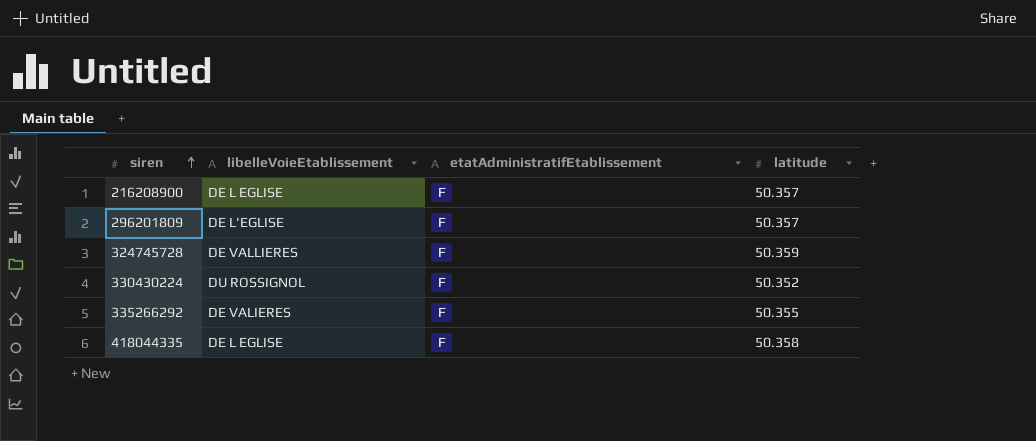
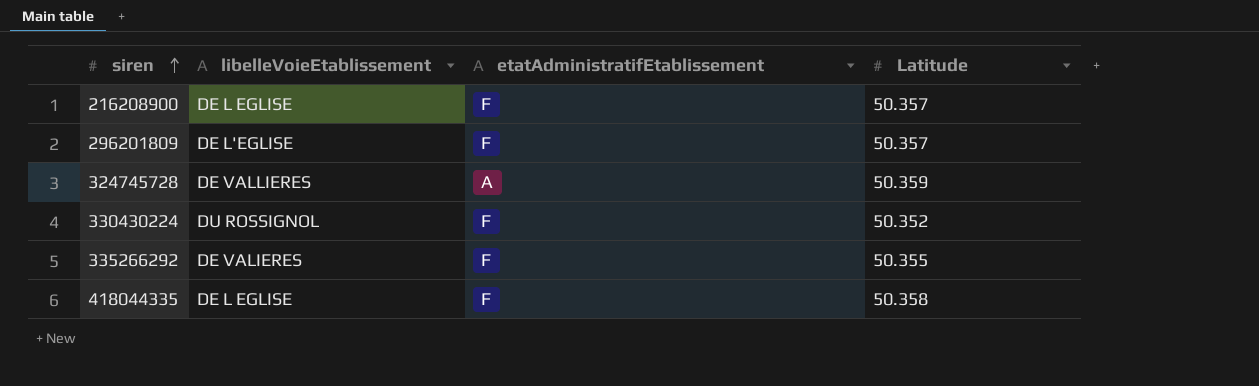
column name: latitude -> Latitude
324745728 | etatAdministratifEtablissement: F -> A

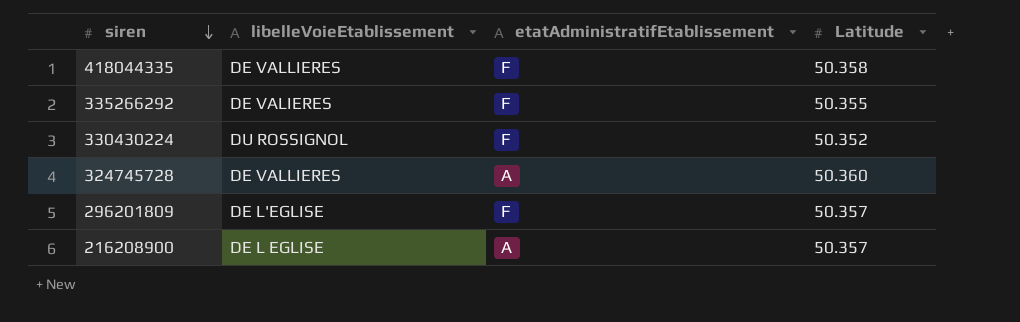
row order: siren ascending -> siren descending
418044335 | libelleVoieEtablissement: DE L EGLISE -> DE VALLIERES
324745728 | Latitude: 50.359 -> 50.360
216208900 | etatAdministratifEtablissement: F -> A

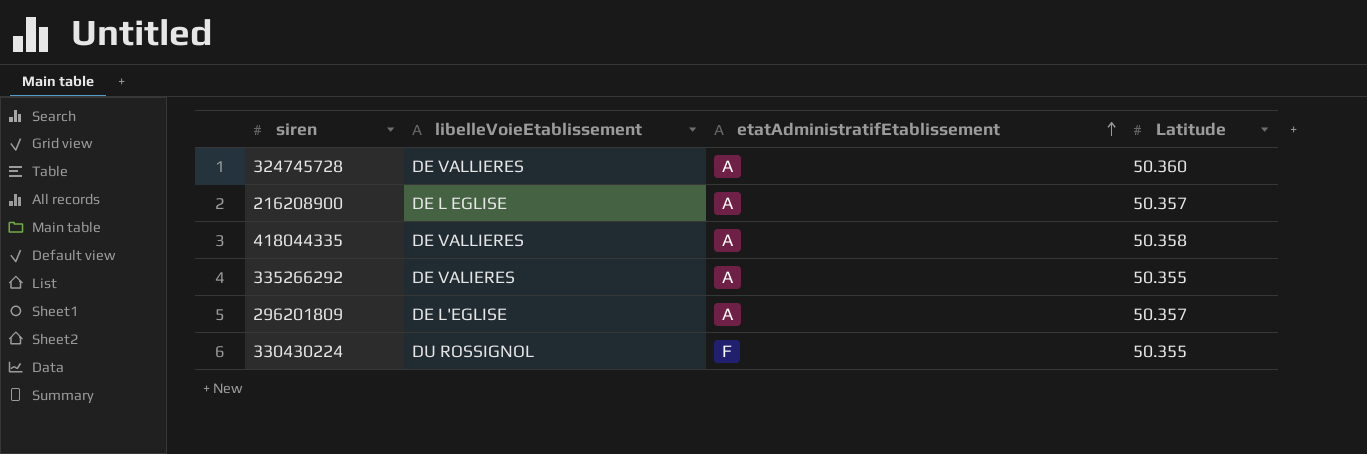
row order: siren descending -> etatAdministratifEtablissement ascending
418044335 | etatAdministratifEtablissement: F -> A
335266292 | etatAdministratifEtablissement: F -> A
296201809 | etatAdministratifEtablissement: F -> A
330430224 | Latitude: 50.352 -> 50.355

